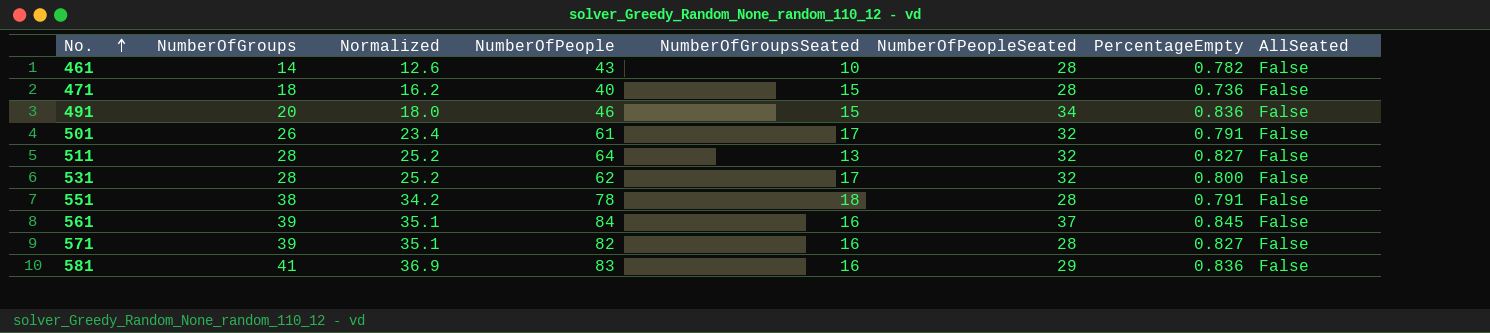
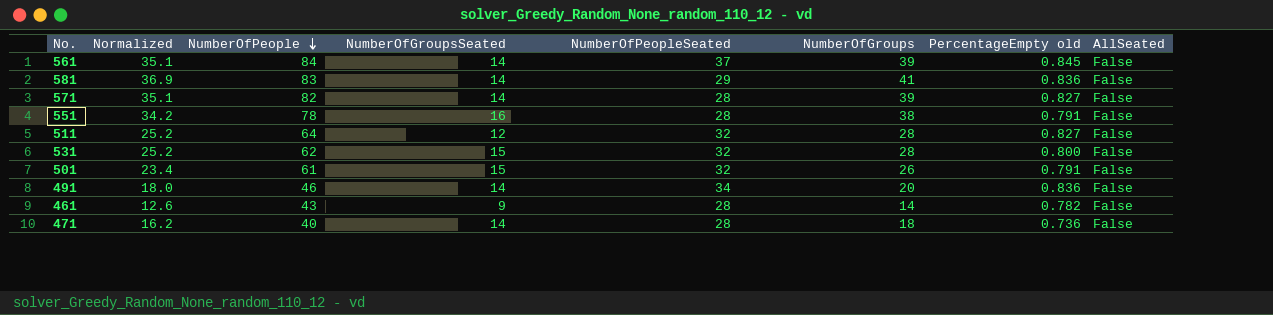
row order: No. ascending -> NumberOfPeople descending
column NumberOfGroups | position: 2 -> 6
column name: PercentageEmpty -> PercentageEmpty old
561 | NumberOfGroupsSeated: 16 -> 14
581 | NumberOfGroupsSeated: 16 -> 14
571 | NumberOfGroupsSeated: 16 -> 14
551 | NumberOfGroupsSeated: 18 -> 16
511 | NumberOfGroupsSeated: 13 -> 12
531 | NumberOfGroupsSeated: 17 -> 15
501 | NumberOfGroupsSeated: 17 -> 15
491 | NumberOfGroupsSeated: 15 -> 14
461 | NumberOfGroupsSeated: 10 -> 9
471 | NumberOfGroupsSeated: 15 -> 14

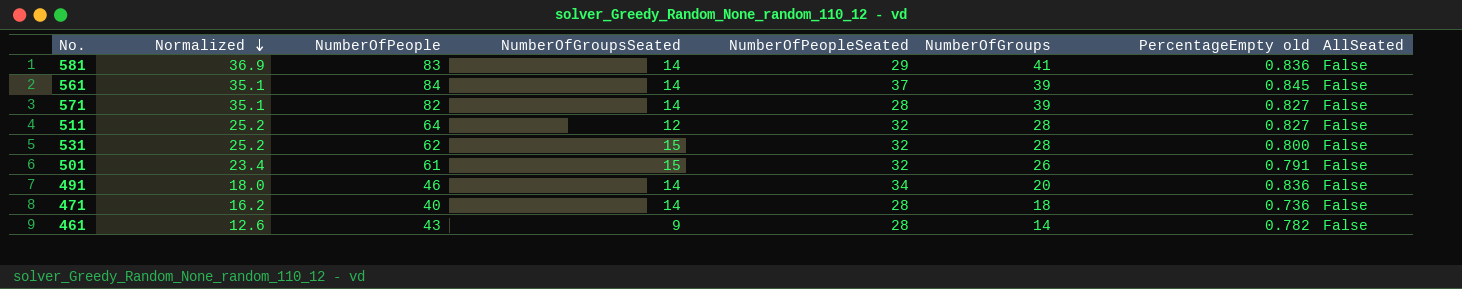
row order: NumberOfPeople descending -> Normalized descending
row 551: 34.2 | 78 | 16 | 28 | 38 | 0.791 | False -> none

